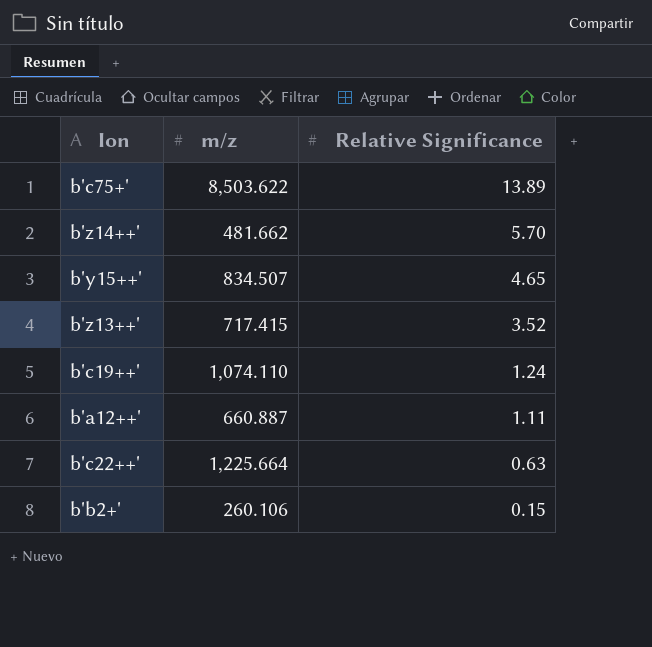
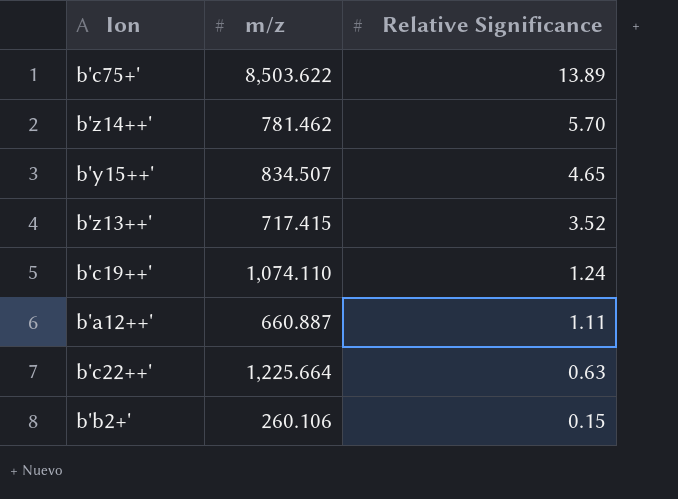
b'z14++' | m/z: 481.662 -> 781.462

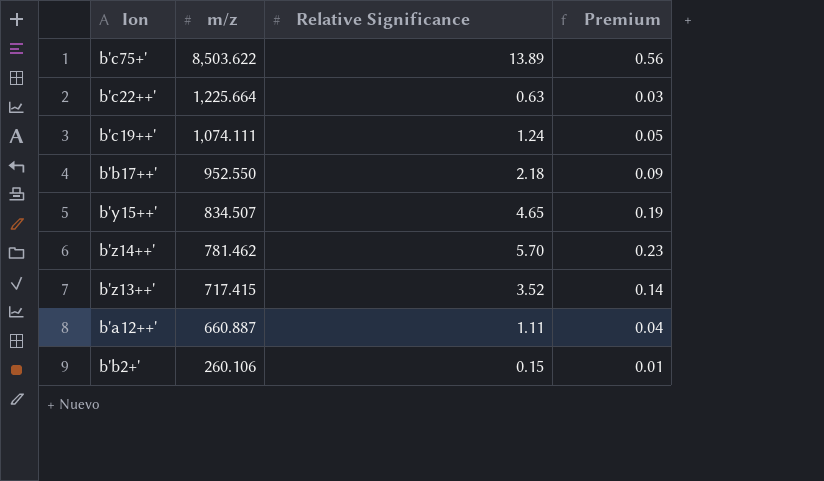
row order: Relative Significance descending -> m/z descending
column Premium | formula: none -> [Relative Significance] * 0.04
b'c19++' | m/z: 1,074.110 -> 1,074.111
row b'b17++': none -> 952.550 | 2.18 | 0.09

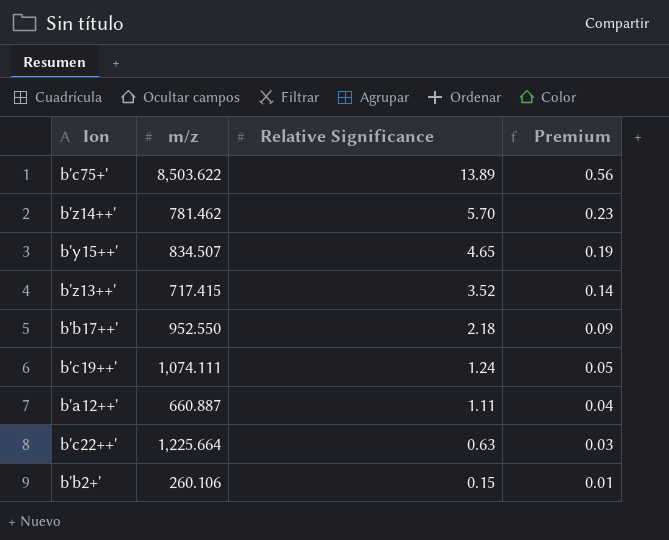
row order: m/z descending -> Relative Significance descending

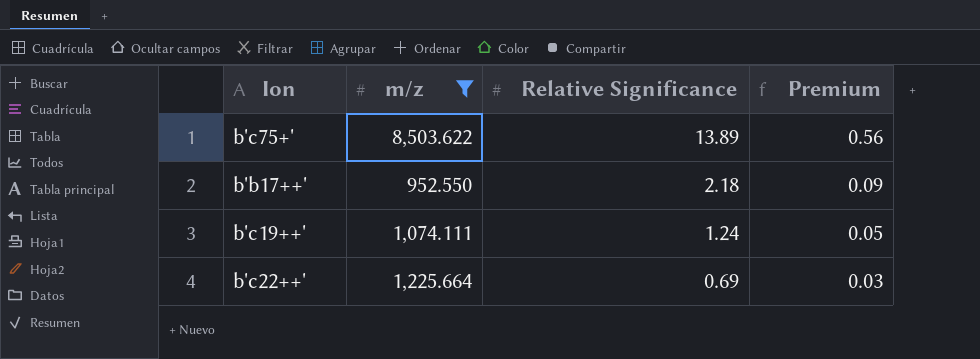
filter: none -> m/z >= 952.550
b'c22++' | Relative Significance: 0.63 -> 0.69

